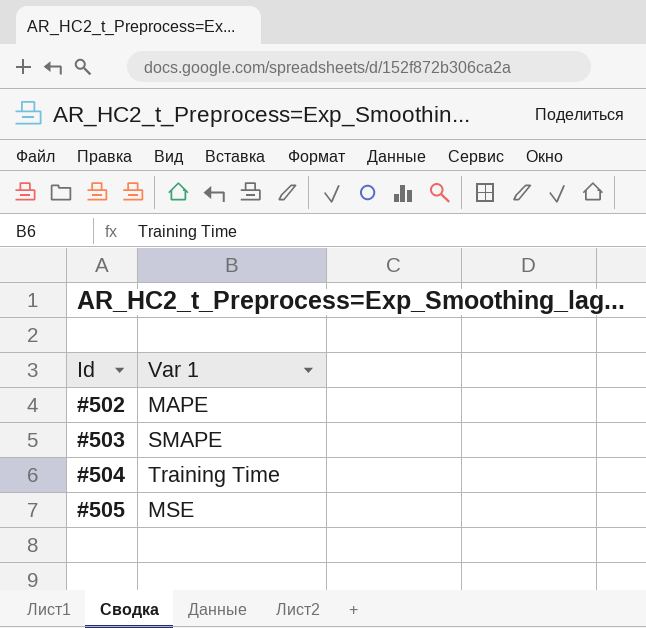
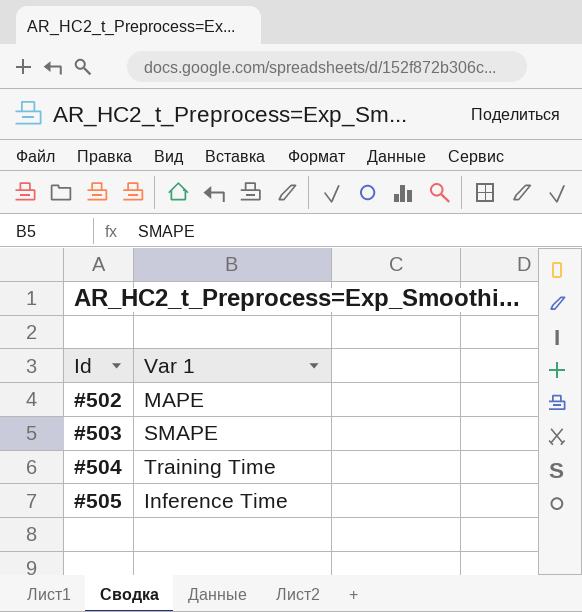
#505 | Var 1: MSE -> Inference Time

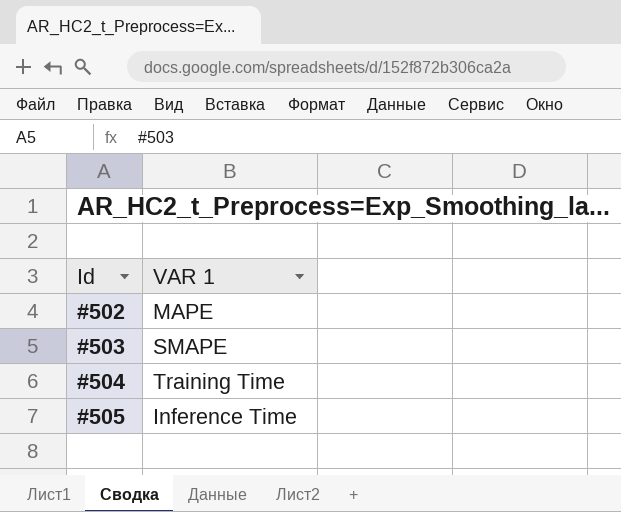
column name: Var 1 -> VAR 1

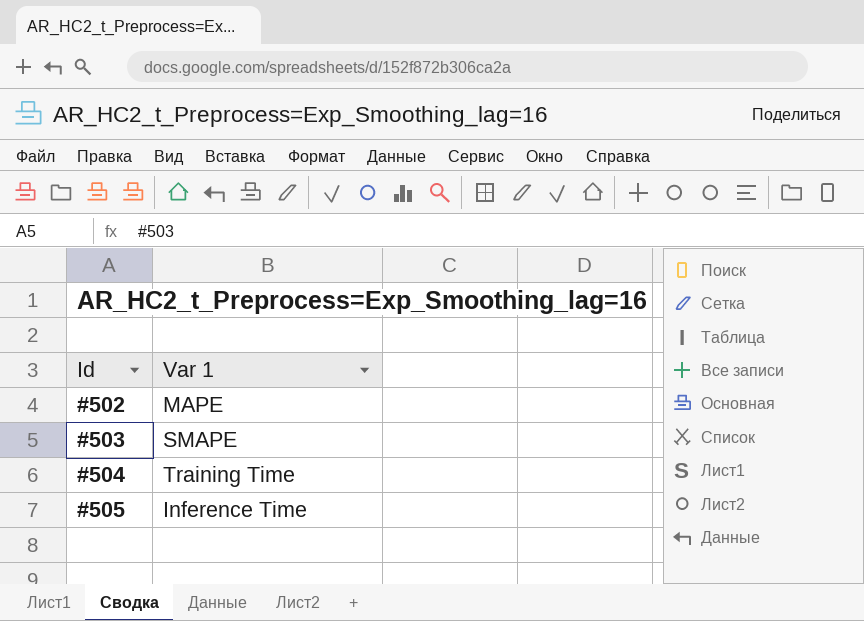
column name: VAR 1 -> Var 1

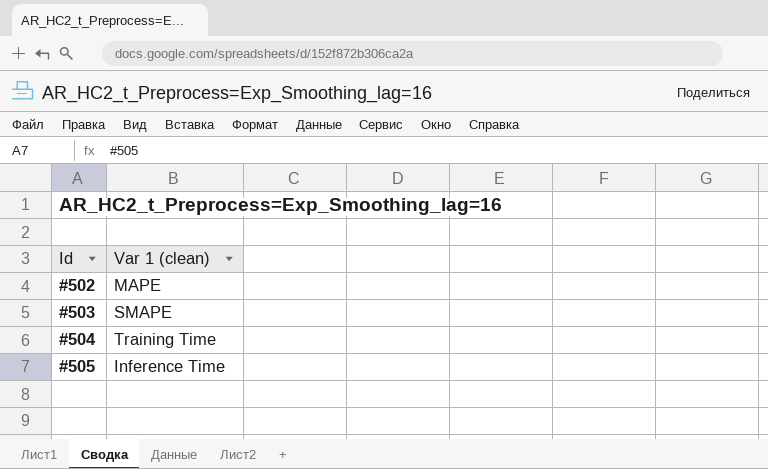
column name: Var 1 -> Var 1 (clean)

